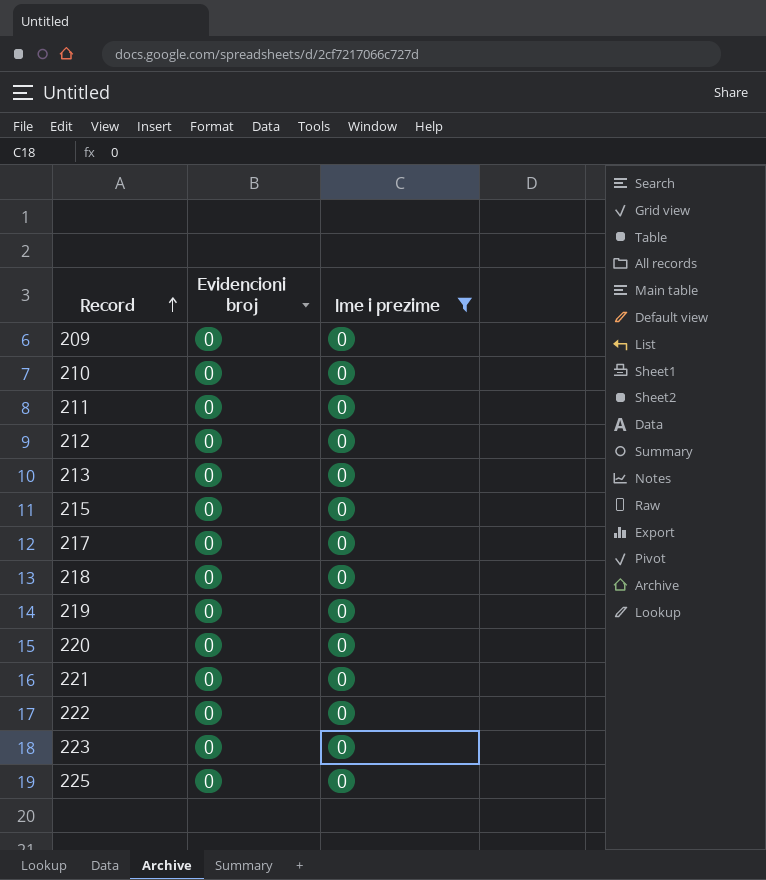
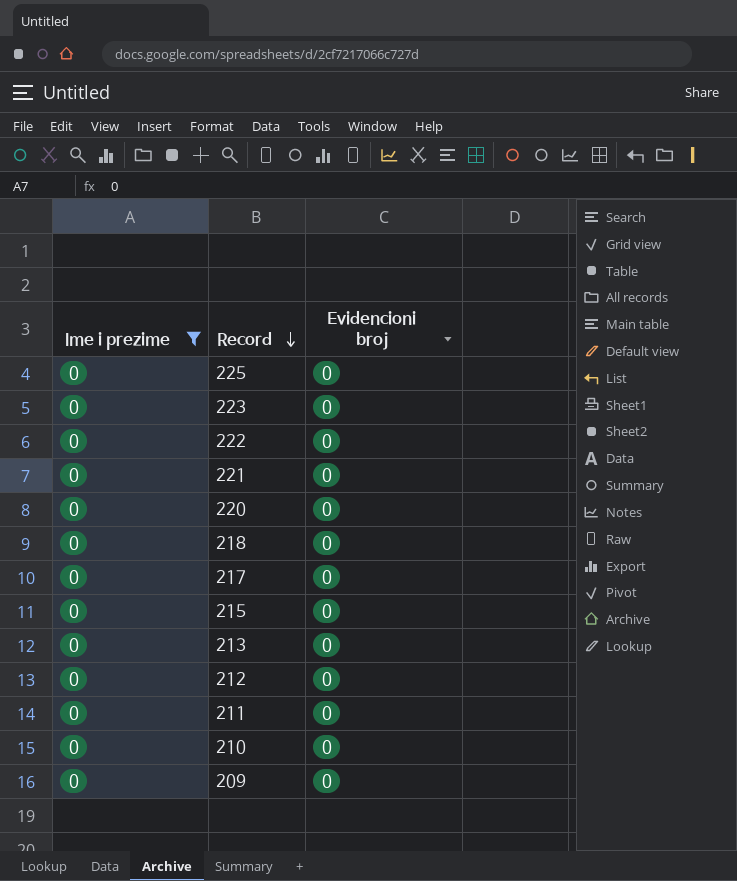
row order: Record ascending -> Record descending
column Ime i prezime | position: 3 -> 1
row 219: 0 | 0 -> none

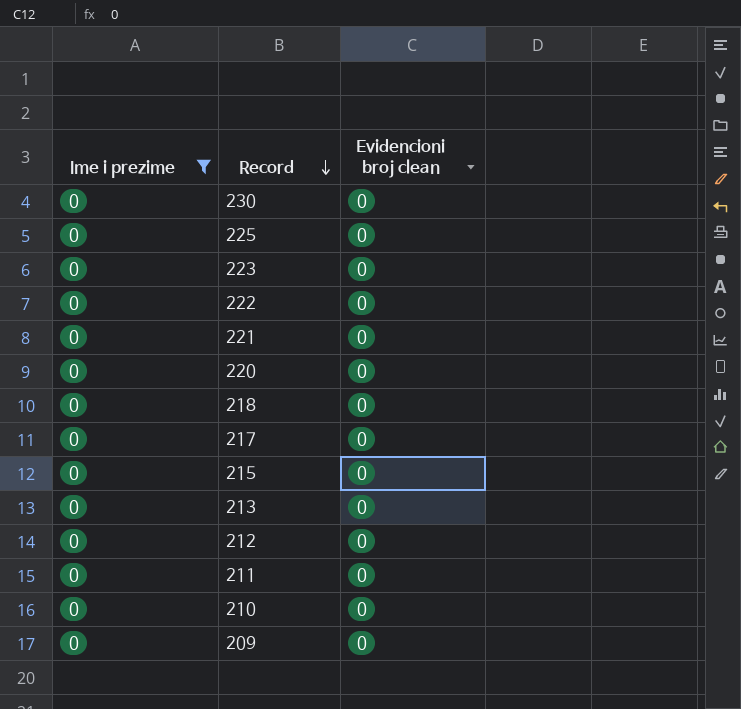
column name: Evidencioni broj -> Evidencioni broj clean
row 230: none -> 0 | 0

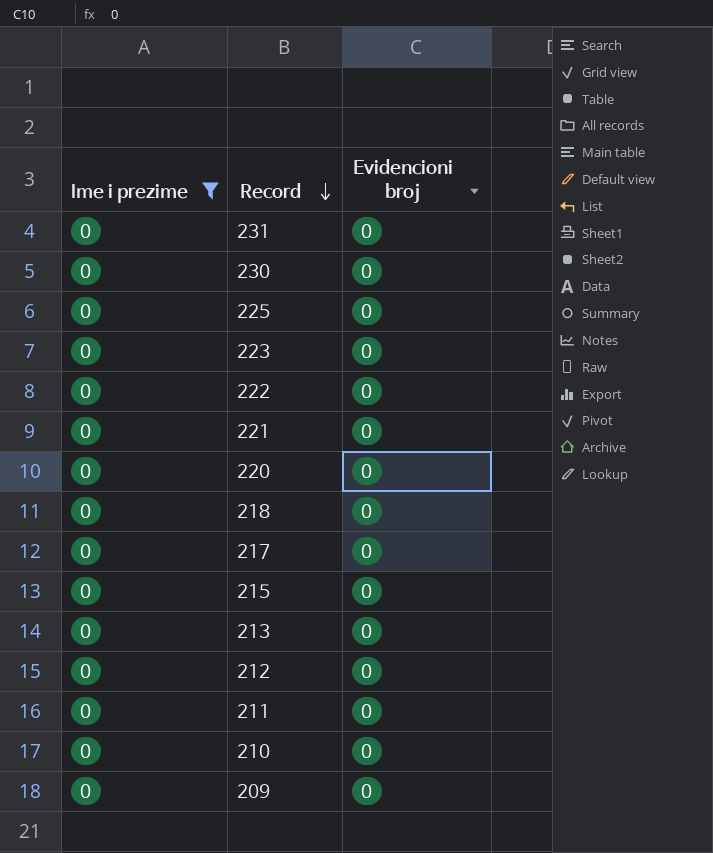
column name: Evidencioni broj clean -> Evidencioni broj
row 231: none -> 0 | 0

